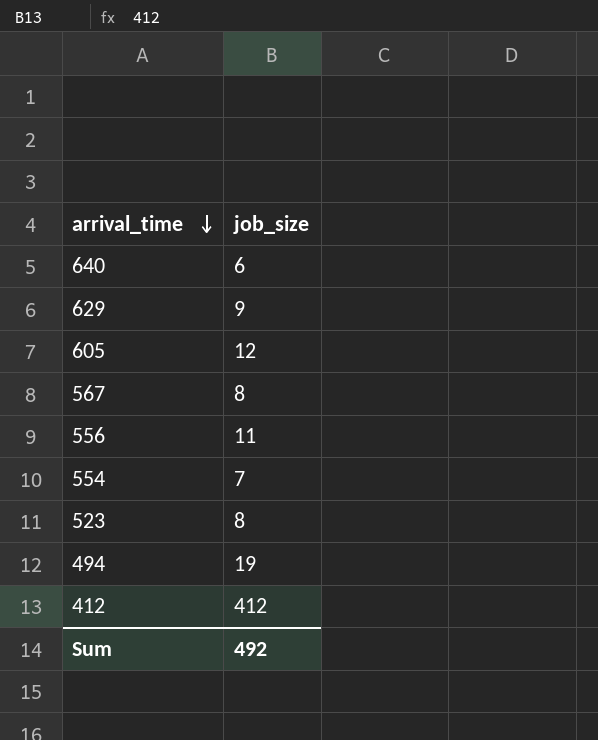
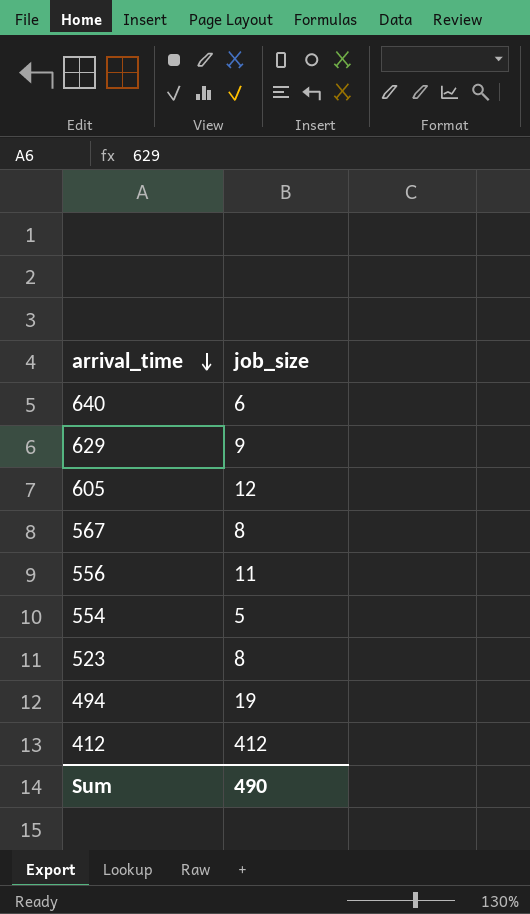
554 | job_size: 7 -> 5
Sum | job_size: 492 -> 490

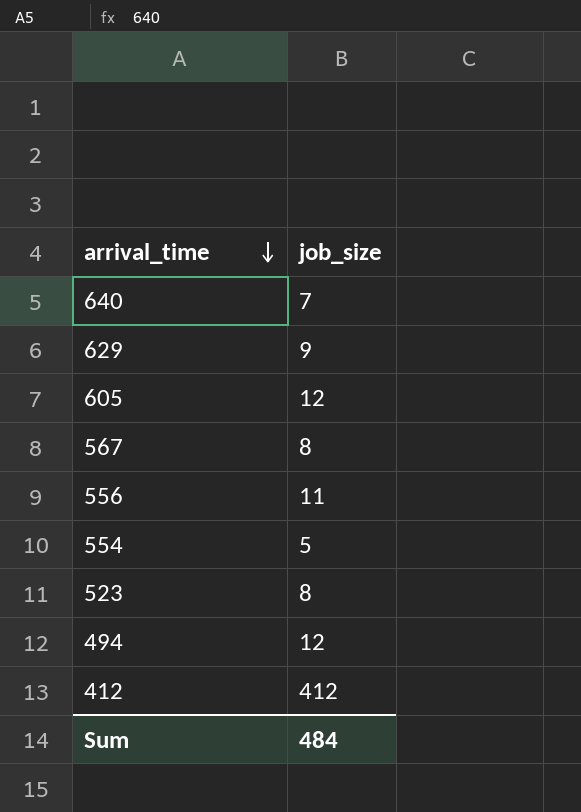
640 | job_size: 6 -> 7
494 | job_size: 19 -> 12
Sum | job_size: 490 -> 484

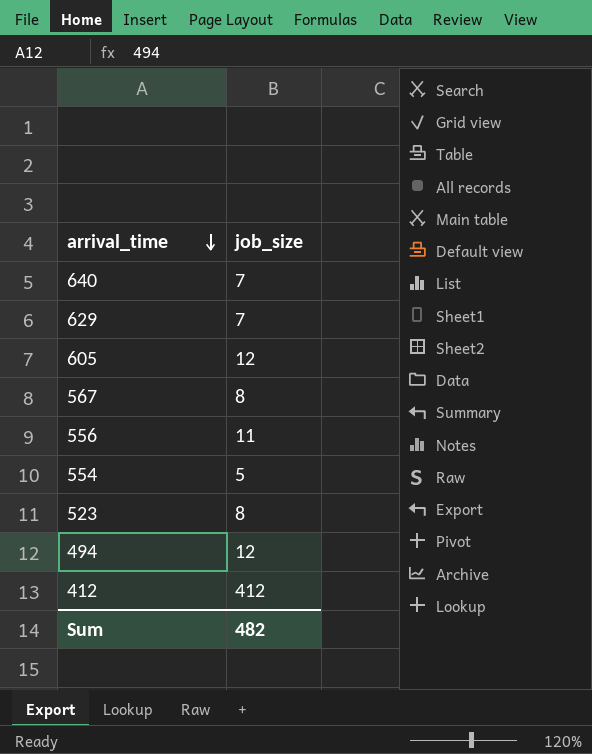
629 | job_size: 9 -> 7
Sum | job_size: 484 -> 482

